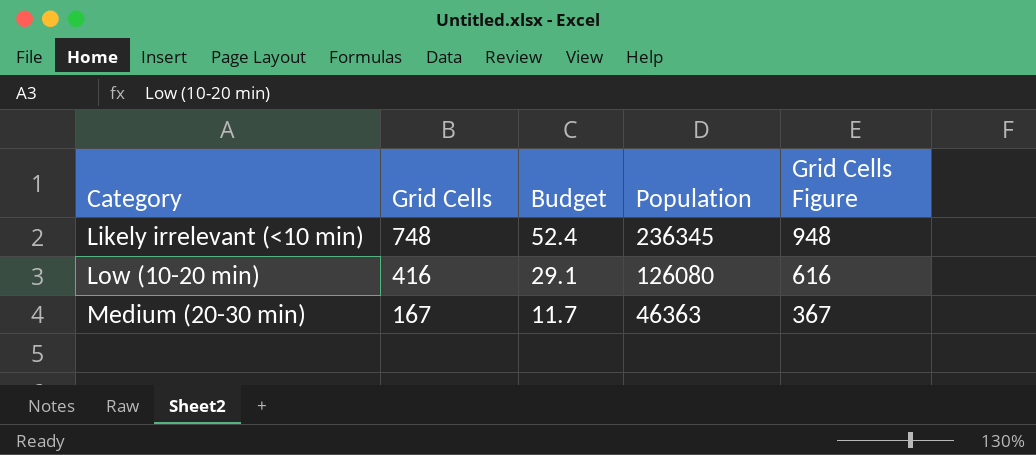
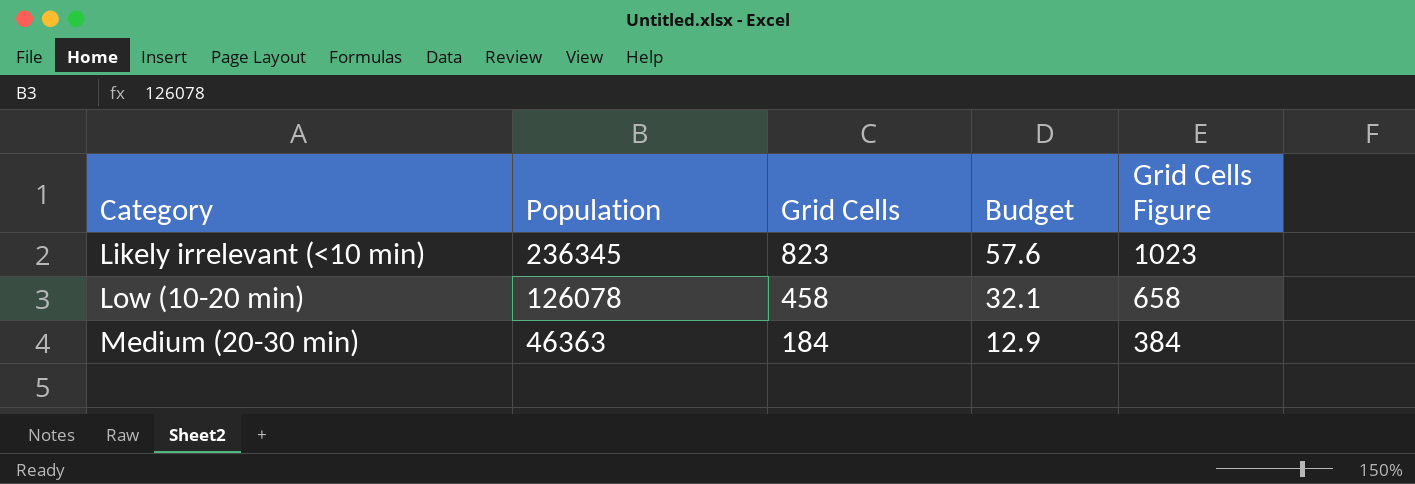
column Population | position: 4 -> 2
Likely irrelevant (<10 min) | Grid Cells: 748 -> 823
Likely irrelevant (<10 min) | Budget: 52.4 -> 57.6
Likely irrelevant (<10 min) | Grid Cells Figure: 948 -> 1023
Low (10-20 min) | Population: 126080 -> 126078
Low (10-20 min) | Grid Cells: 416 -> 458
Low (10-20 min) | Budget: 29.1 -> 32.1
Low (10-20 min) | Grid Cells Figure: 616 -> 658
Medium (20-30 min) | Grid Cells: 167 -> 184
Medium (20-30 min) | Budget: 11.7 -> 12.9
Medium (20-30 min) | Grid Cells Figure: 367 -> 384

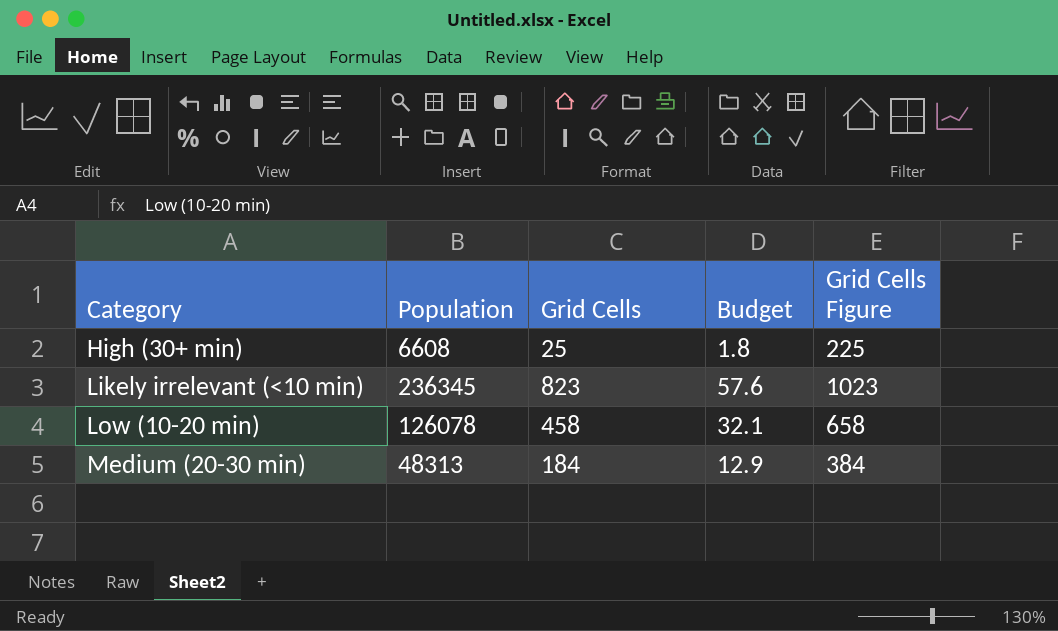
row High (30+ min): none -> 6608 | 25 | 1.8 | 225
Medium (20-30 min) | Population: 46363 -> 48313

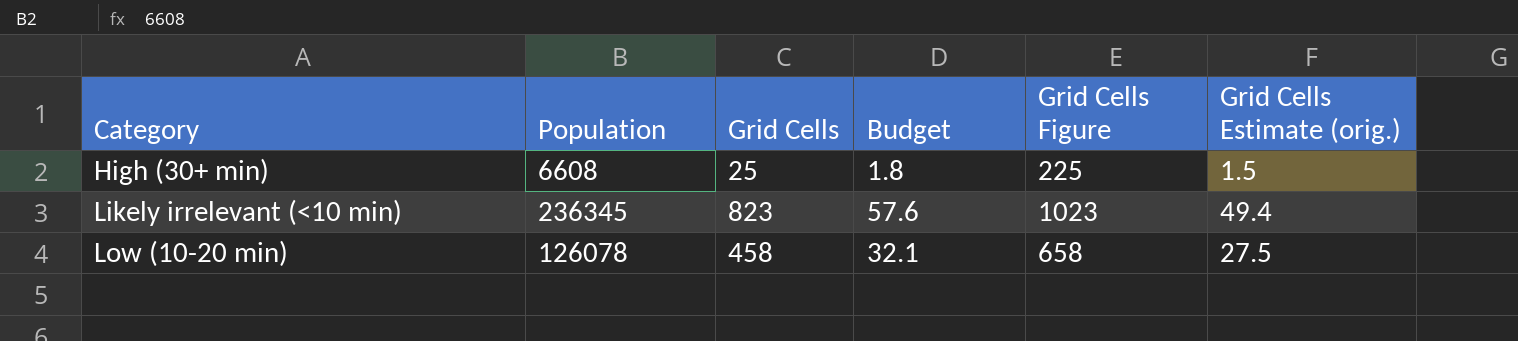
column Grid Cells Estimate (orig.) | formula: none -> [Grid Cells] * 0.06
row Medium (20-30 min): 48313 | 184 | 12.9 | 384 -> none

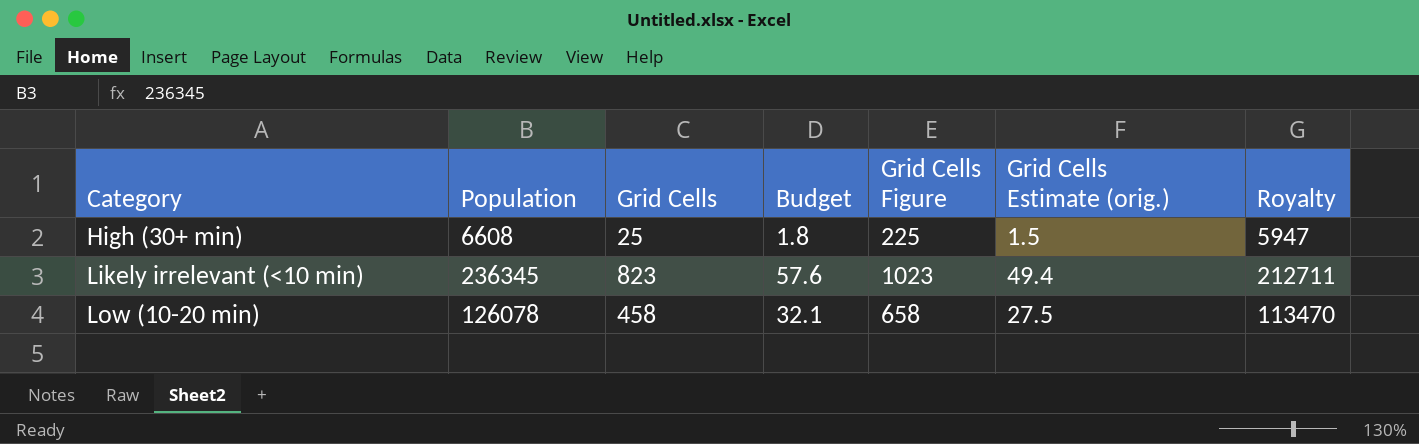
column Royalty | formula: none -> [Population] * 0.9

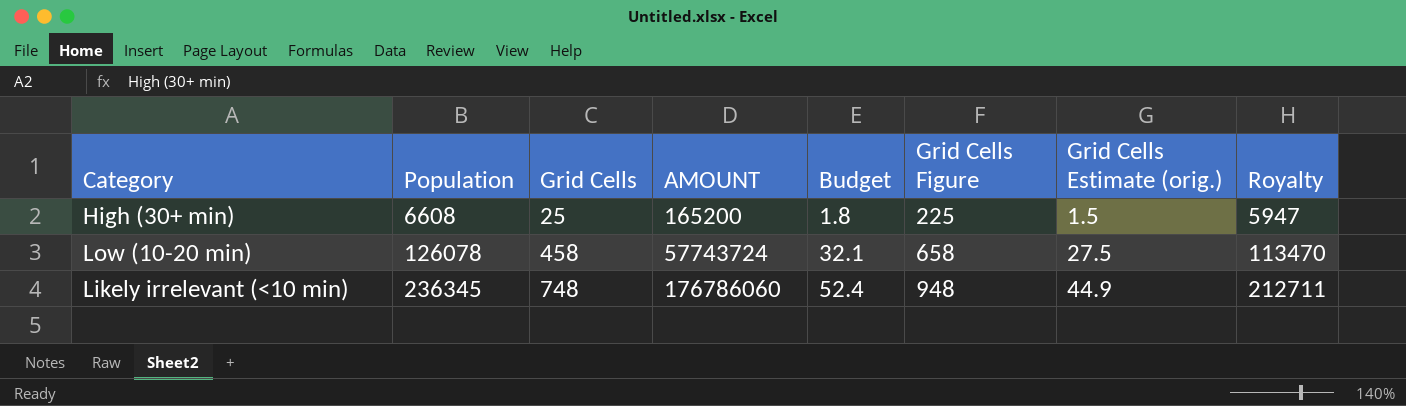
row order: Category ascending -> Population ascending
column AMOUNT | formula: none -> [Population] * [Grid Cells]
Likely irrelevant (<10 min) | Grid Cells: 823 -> 748
Likely irrelevant (<10 min) | Budget: 57.6 -> 52.4
Likely irrelevant (<10 min) | Grid Cells Figure: 1023 -> 948
Likely irrelevant (<10 min) | Grid Cells Estimate (orig.): 49.4 -> 44.9

